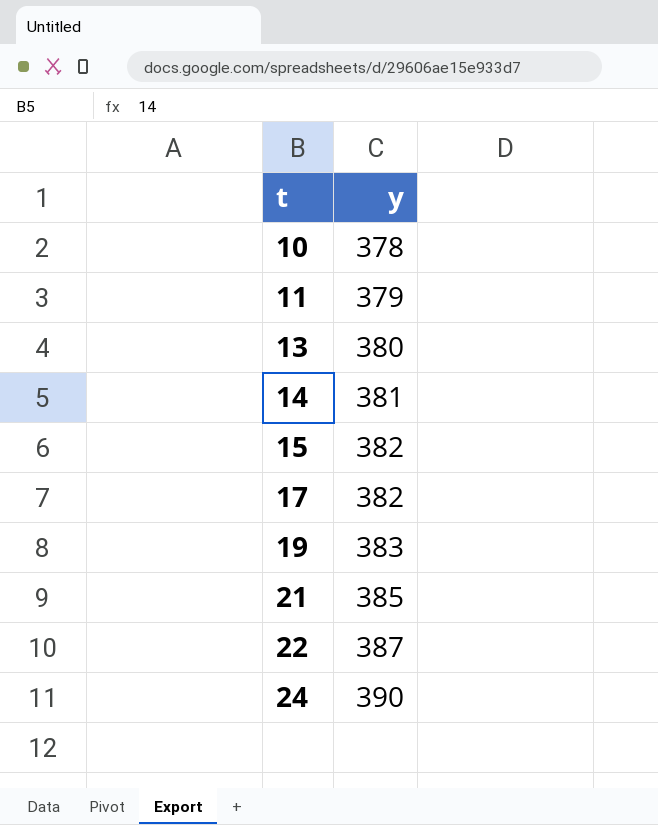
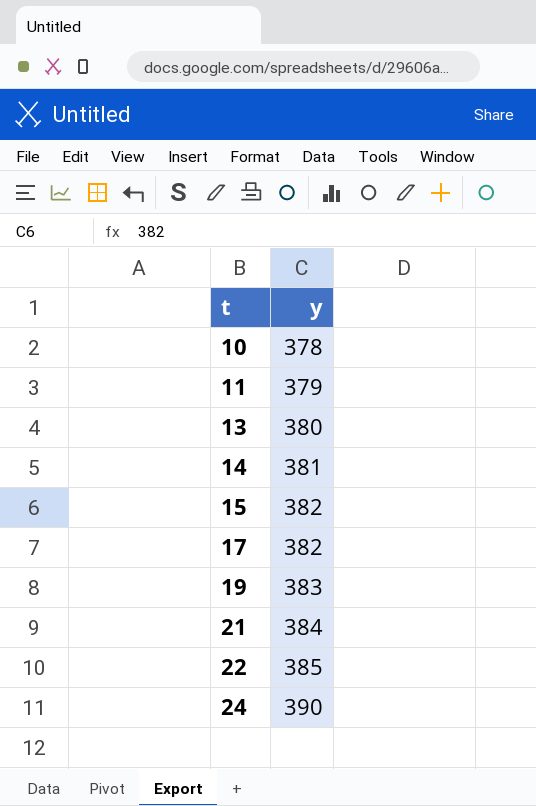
21 | y: 385 -> 384
22 | y: 387 -> 385

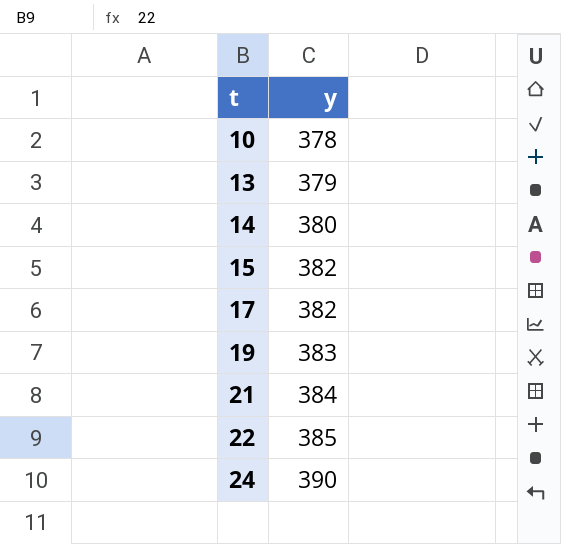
row 11: 379 -> none
13 | y: 380 -> 379
14 | y: 381 -> 380

